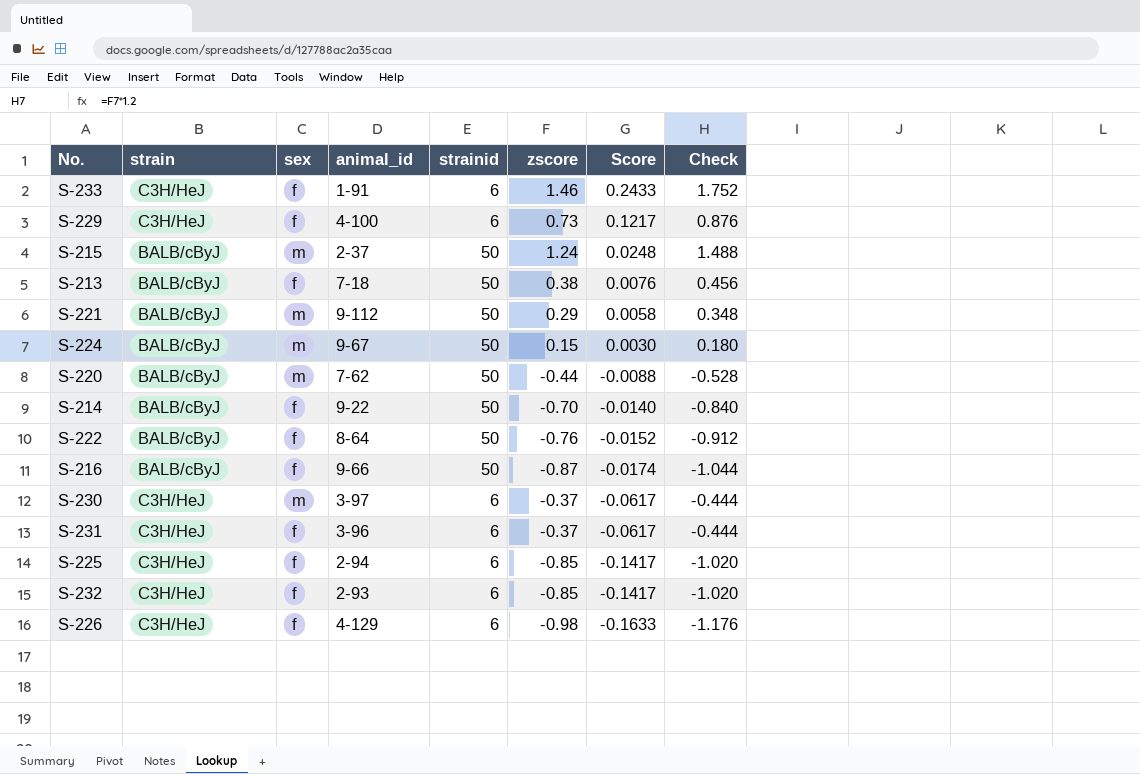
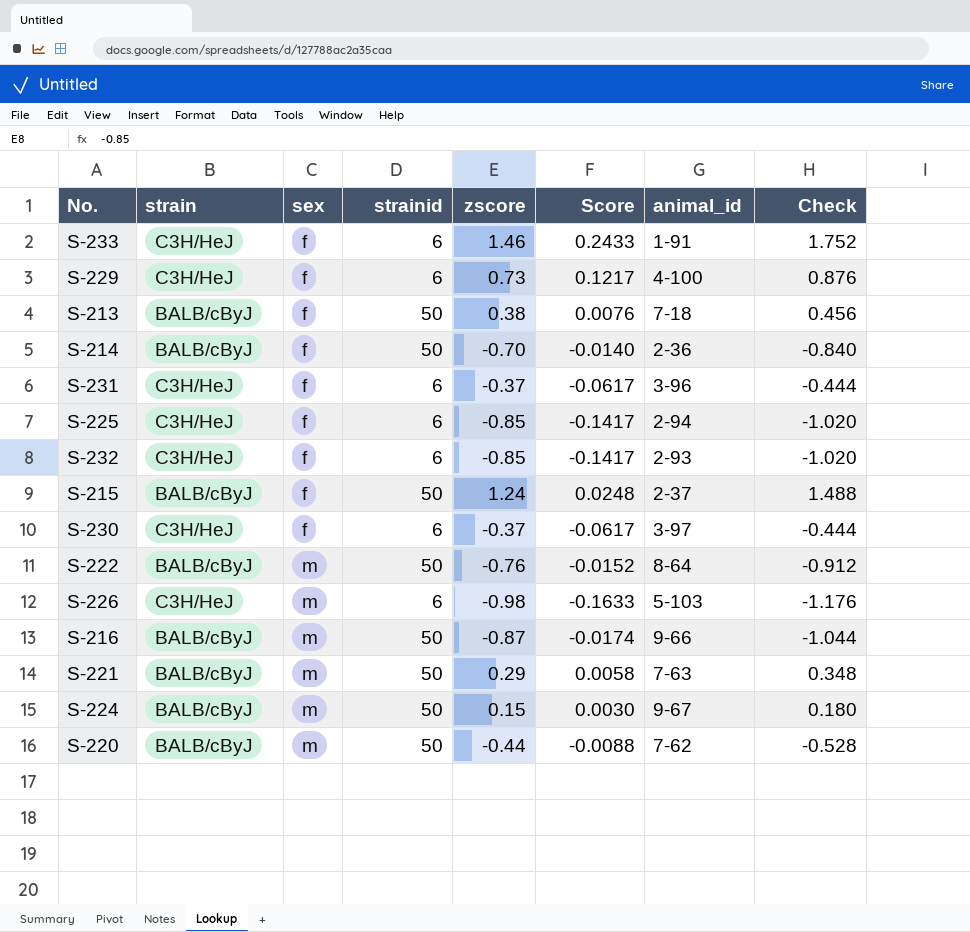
row order: Score descending -> sex ascending
column animal_id | position: 4 -> 7
S-214 | animal_id: 9-22 -> 2-36
S-215 | sex: m -> f
S-230 | sex: m -> f
S-222 | sex: f -> m
S-226 | sex: f -> m
S-226 | animal_id: 4-129 -> 5-103
S-216 | sex: f -> m
S-221 | animal_id: 9-112 -> 7-63

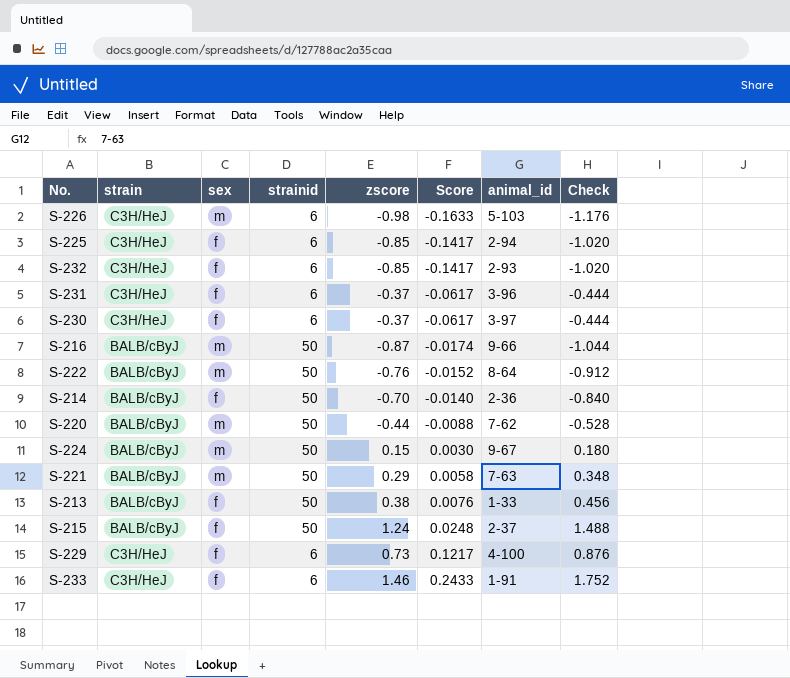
row order: sex ascending -> Score ascending
S-213 | animal_id: 7-18 -> 1-33

